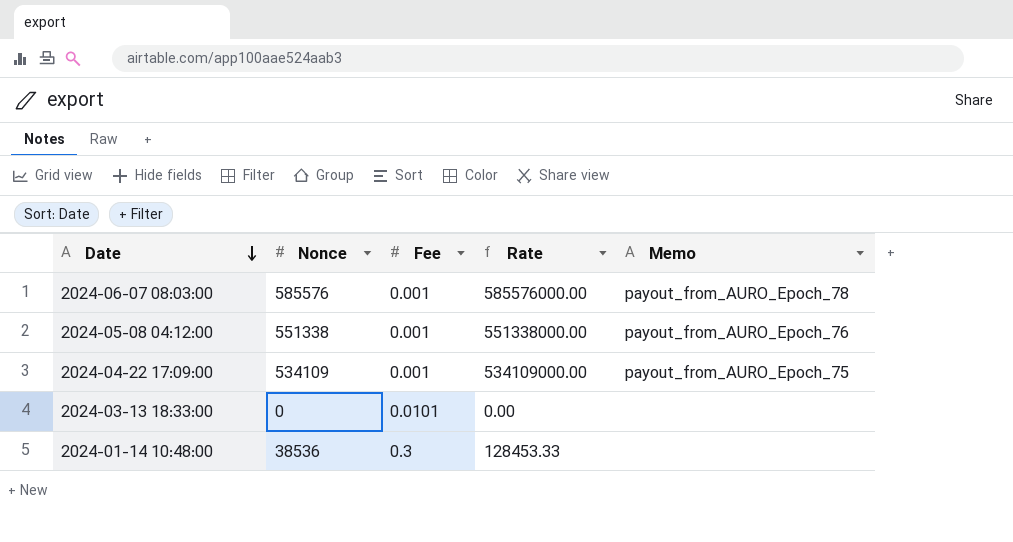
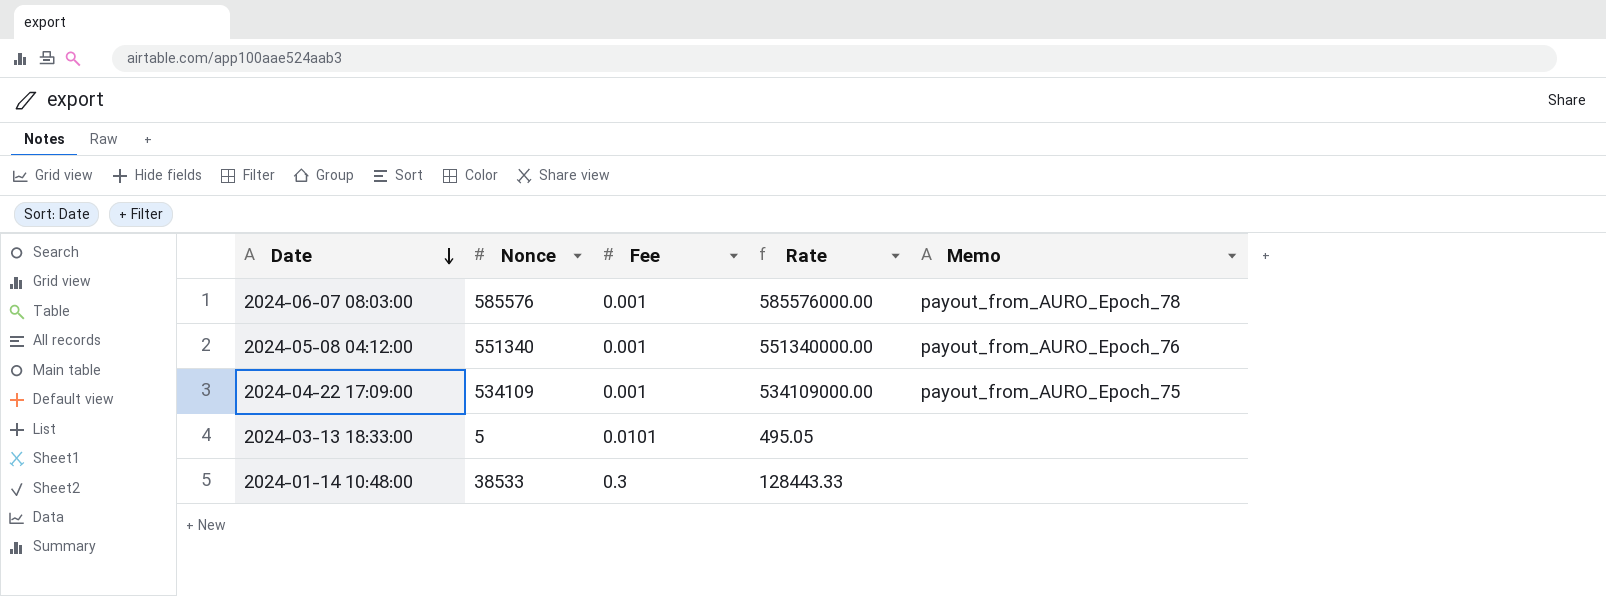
2024-05-08 04:12:00 | Nonce: 551338 -> 551340
2024-05-08 04:12:00 | Rate: 551338000.00 -> 551340000.00
2024-03-13 18:33:00 | Nonce: 0 -> 5
2024-03-13 18:33:00 | Rate: 0.00 -> 495.05
2024-01-14 10:48:00 | Nonce: 38536 -> 38533
2024-01-14 10:48:00 | Rate: 128453.33 -> 128443.33

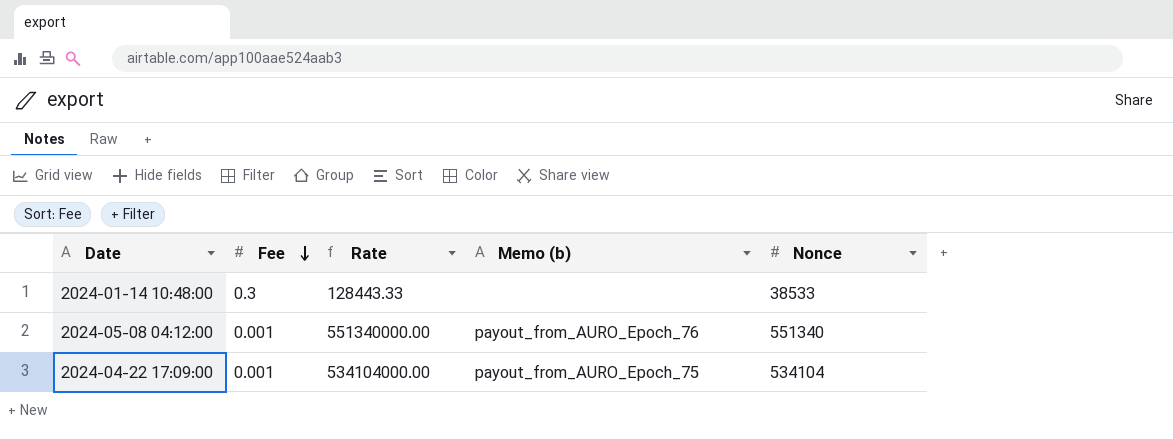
row order: Date descending -> Fee descending
column name: Memo -> Memo (b)
column Nonce | position: 2 -> 5
row 2024-06-07 08:03:00: 585576 | 0.001 | 585576000.00 | payout_from_AURO_Epoch_78 -> none
row 2024-03-13 18:33:00: 5 | 0.0101 | 495.05 | none -> none
2024-04-22 17:09:00 | Rate: 534109000.00 -> 534104000.00
2024-04-22 17:09:00 | Nonce: 534109 -> 534104

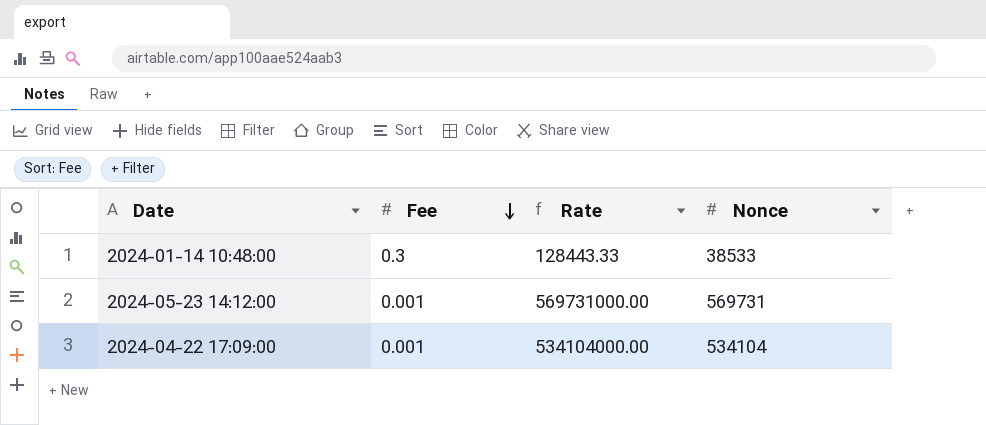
column Memo (b) | position: 4 -> none
row 2024-05-08 04:12:00: 0.001 | 551340000.00 | payout_from_AURO_Epoch_76 | 551340 -> none
row 2024-05-23 14:12:00: none -> 0.001 | 569731000.00 | 569731

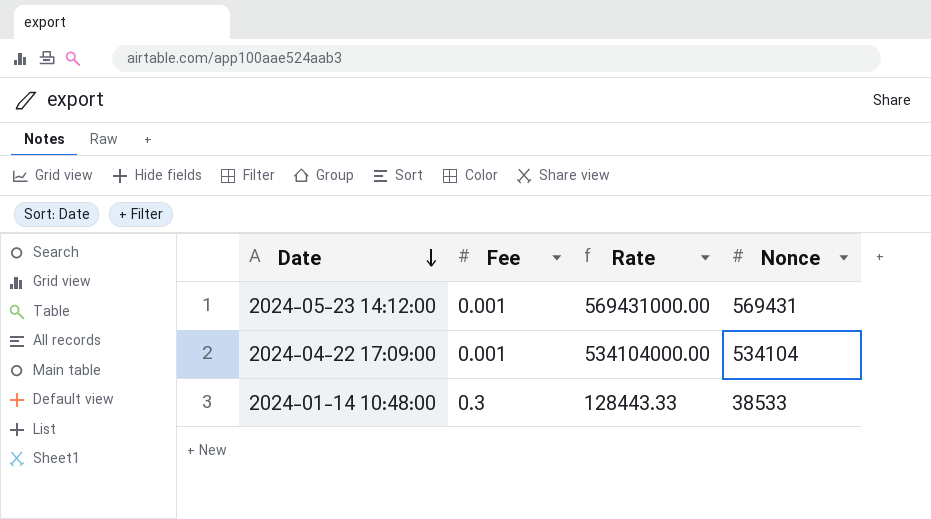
row order: Fee descending -> Date descending
2024-05-23 14:12:00 | Rate: 569731000.00 -> 569431000.00
2024-05-23 14:12:00 | Nonce: 569731 -> 569431

